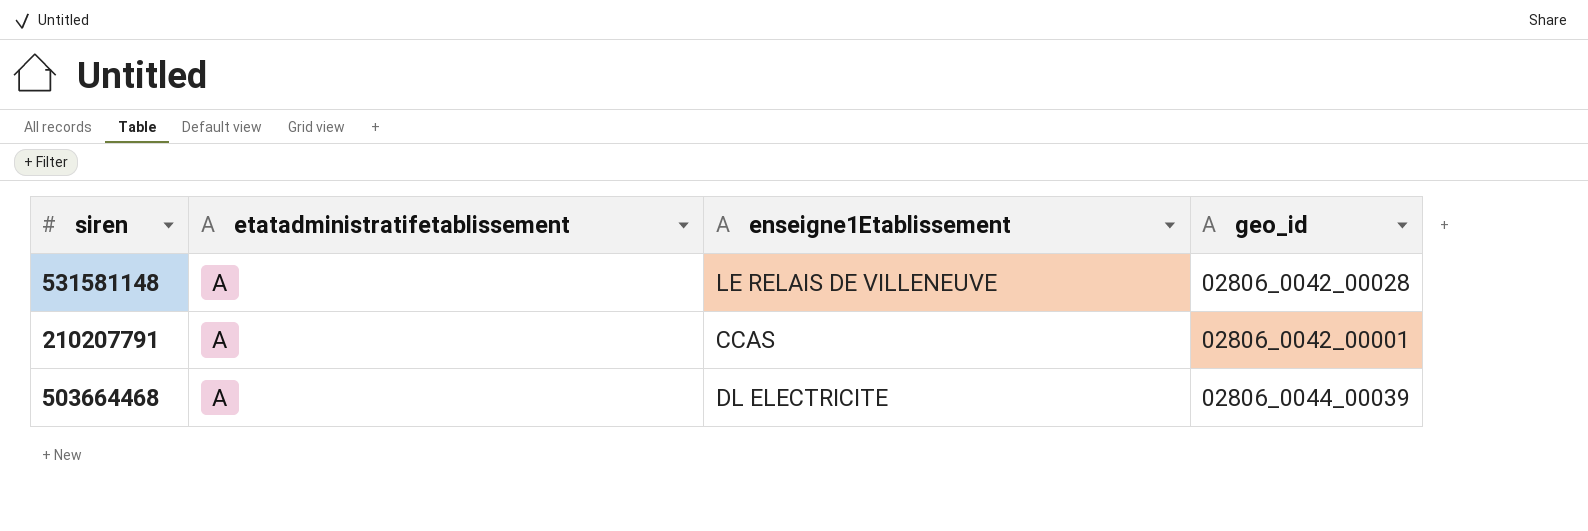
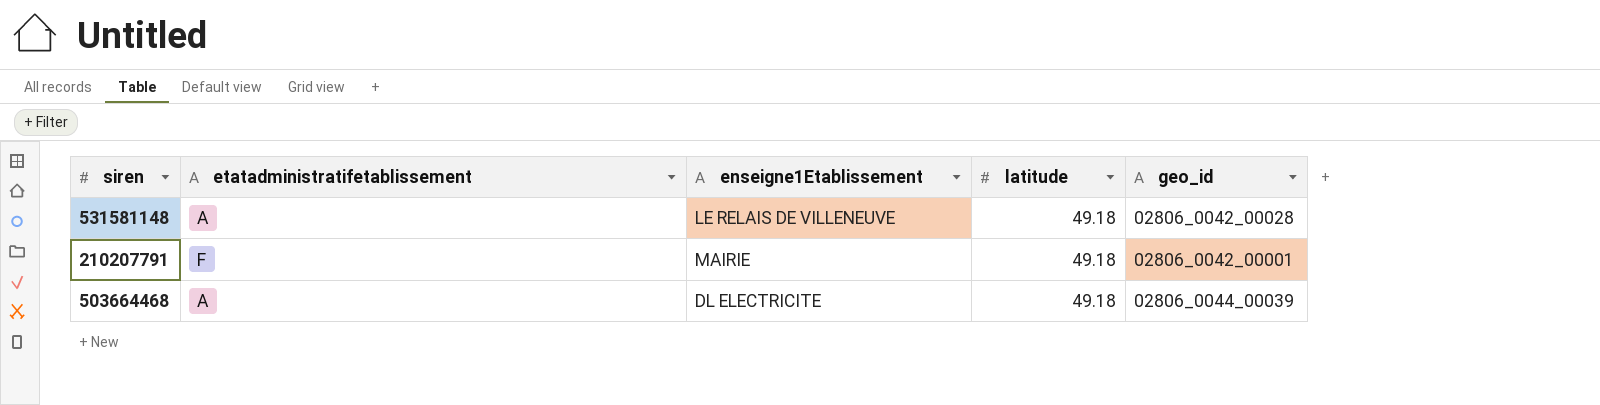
column latitude | position: none -> 4
210207791 | etatadministratifetablissement: A -> F
210207791 | enseigne1Etablissement: CCAS -> MAIRIE

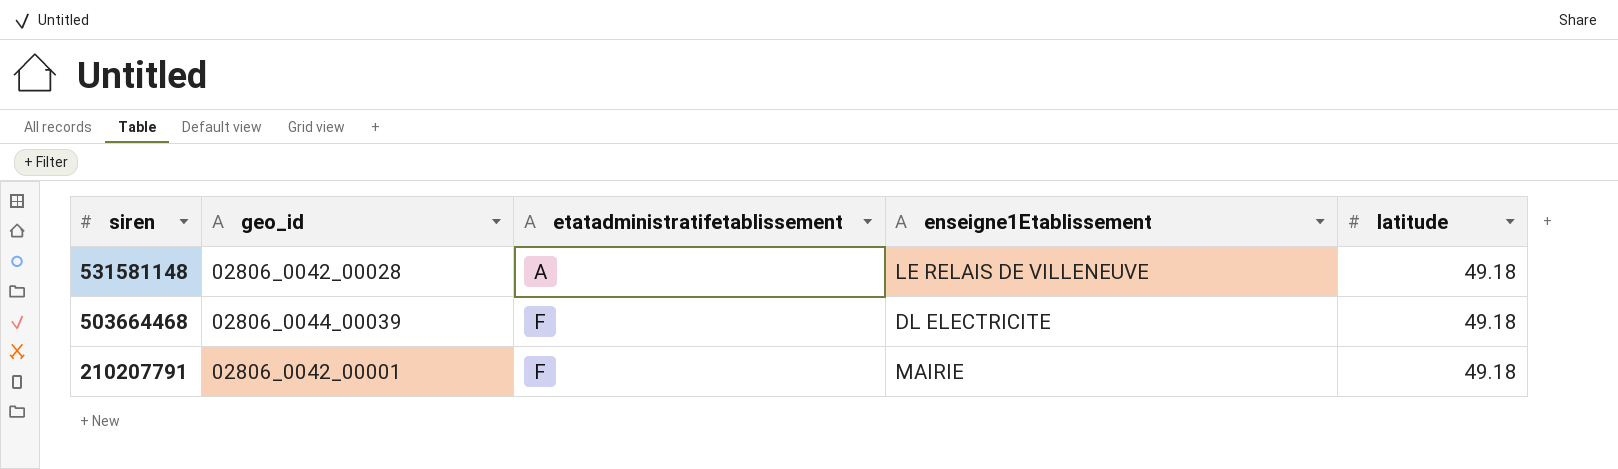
row order: none -> siren descending
column geo_id | position: 5 -> 2
503664468 | etatadministratifetablissement: A -> F

